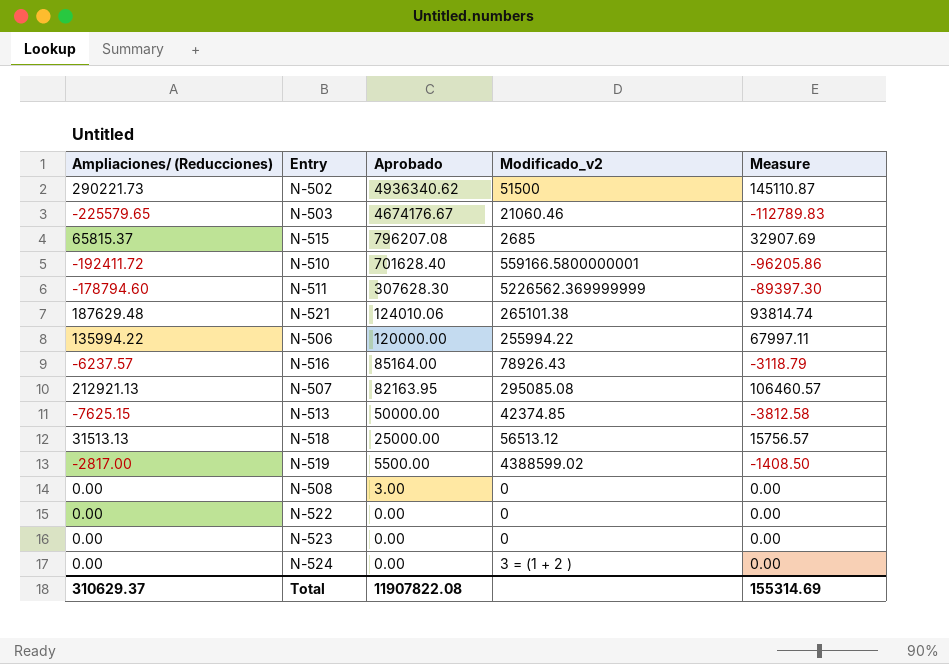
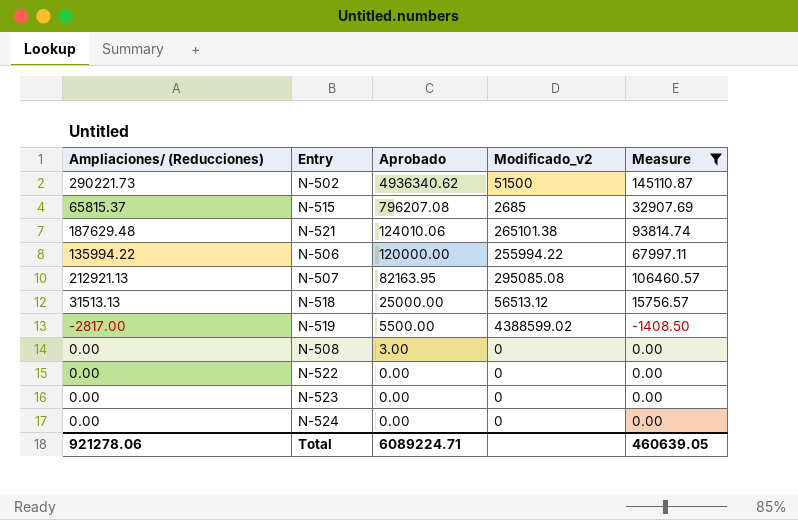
filter: none -> Measure >= -1408.50
N-524 | Modificado_v2: 3 = (1 + 2 ) -> 0
Total | Ampliaciones/ (Reducciones): 310629.37 -> 921278.06
Total | Aprobado: 11907822.08 -> 6089224.71
Total | Measure: 155314.69 -> 460639.05

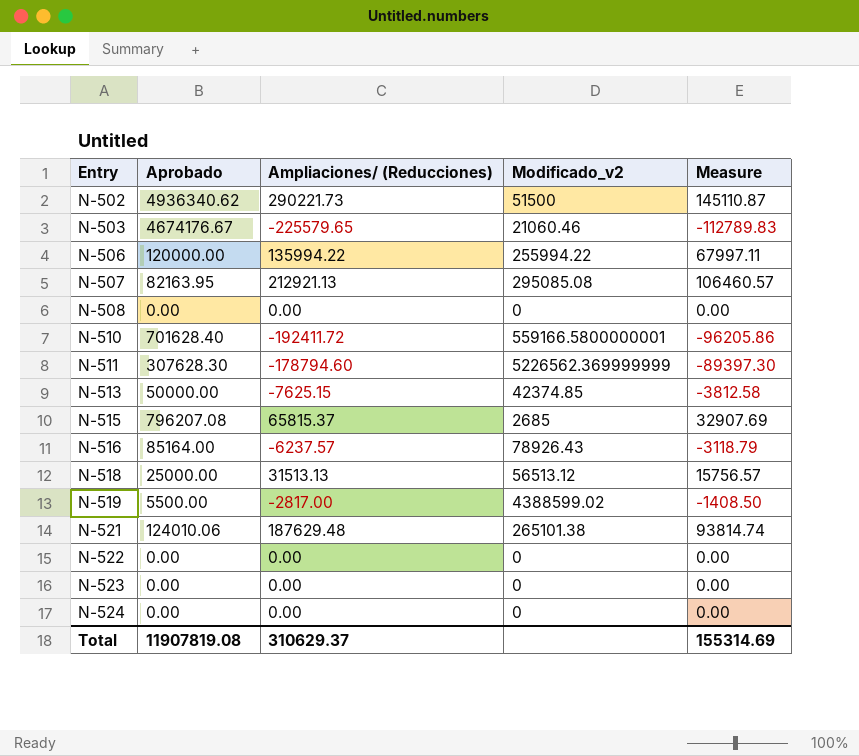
filter: Measure >= -1408.50 -> none
row order: Aprobado descending -> Entry ascending
column Ampliaciones/ (Reducciones) | position: 1 -> 3
N-508 | Aprobado: 3.00 -> 0.00
Total | Aprobado: 6089224.71 -> 11907819.08
Total | Ampliaciones/ (Reducciones): 921278.06 -> 310629.37
Total | Measure: 460639.05 -> 155314.69

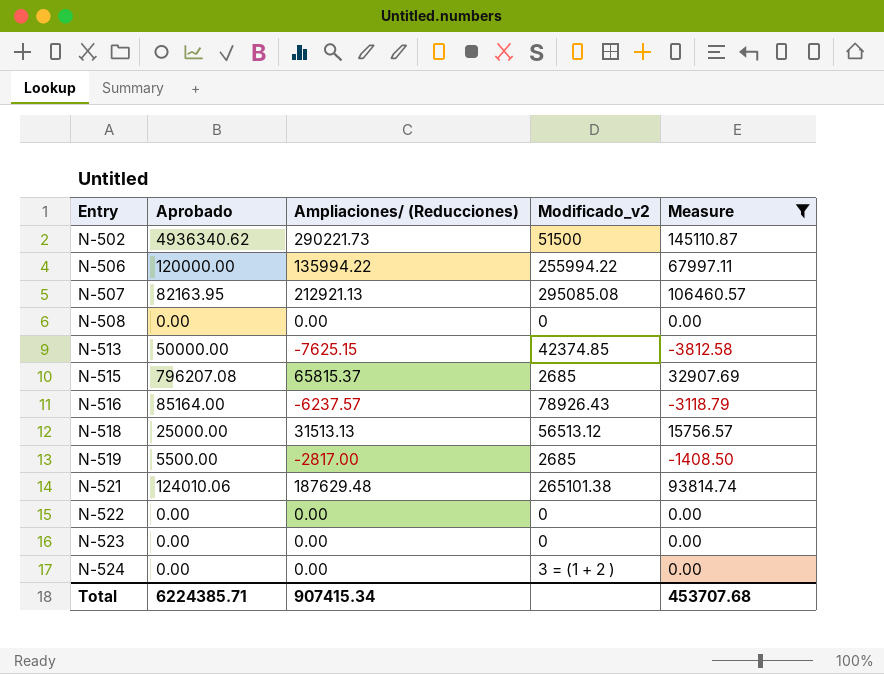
filter: none -> Measure >= -3812.58
N-519 | Modificado_v2: 4388599.02 -> 2685
N-524 | Modificado_v2: 0 -> 3 = (1 + 2 )
Total | Aprobado: 11907819.08 -> 6224385.71
Total | Ampliaciones/ (Reducciones): 310629.37 -> 907415.34
Total | Measure: 155314.69 -> 453707.68

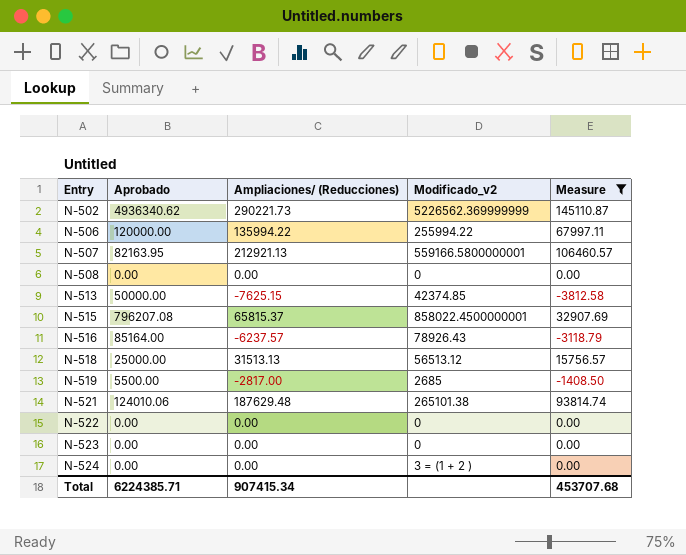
N-502 | Modificado_v2: 51500 -> 5226562.369999999
N-507 | Modificado_v2: 295085.08 -> 559166.5800000001
N-515 | Modificado_v2: 2685 -> 858022.4500000001

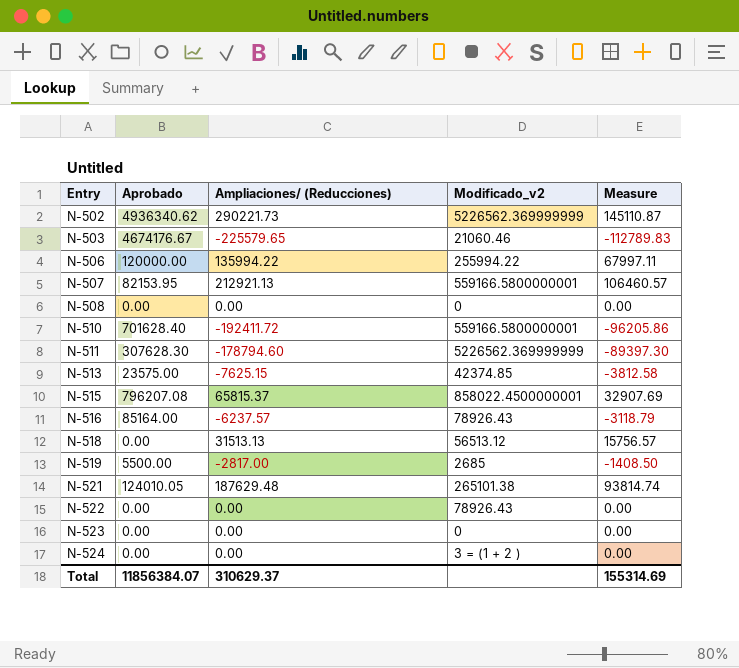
filter: Measure >= -3812.58 -> none
N-507 | Aprobado: 82163.95 -> 82153.95
N-513 | Aprobado: 50000.00 -> 23575.00
N-518 | Aprobado: 25000.00 -> 0.00
N-521 | Aprobado: 124010.06 -> 124010.05
N-522 | Modificado_v2: 0 -> 78926.43
Total | Aprobado: 6224385.71 -> 11856384.07
Total | Ampliaciones/ (Reducciones): 907415.34 -> 310629.37
Total | Measure: 453707.68 -> 155314.69

